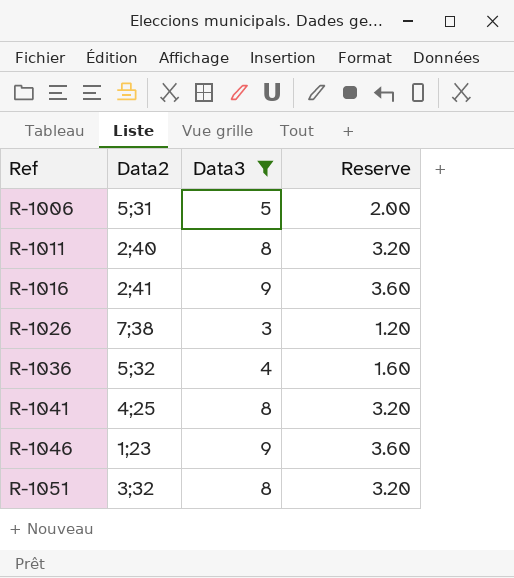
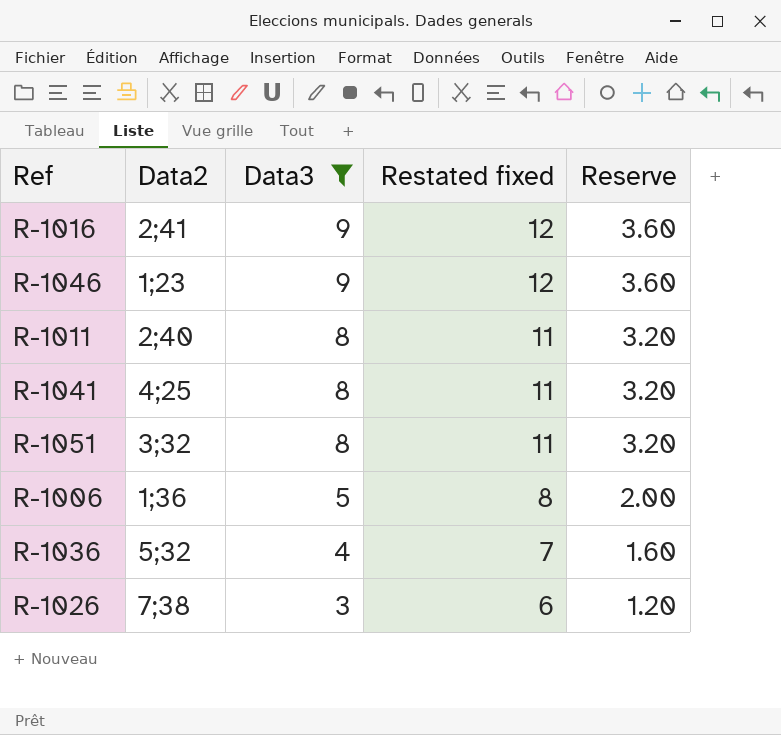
row order: Ref ascending -> Data3 descending
column Restated fixed | formula: none -> [Data3] + 3
R-1006 | Data2: 5;31 -> 1;36

